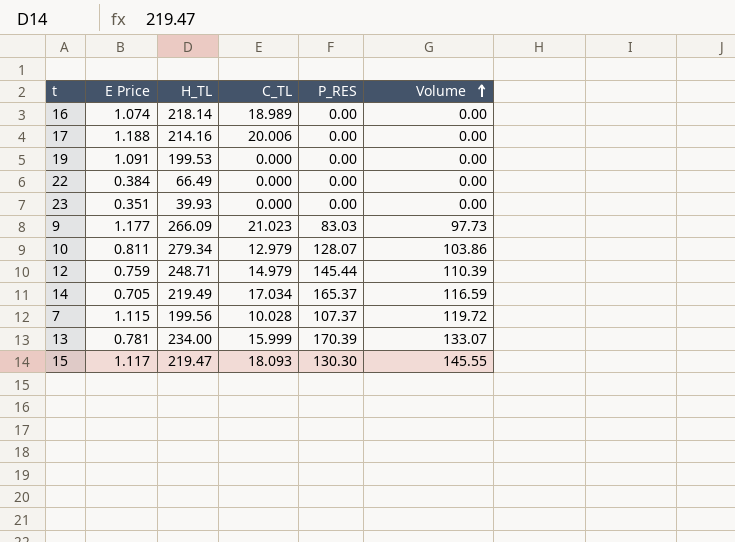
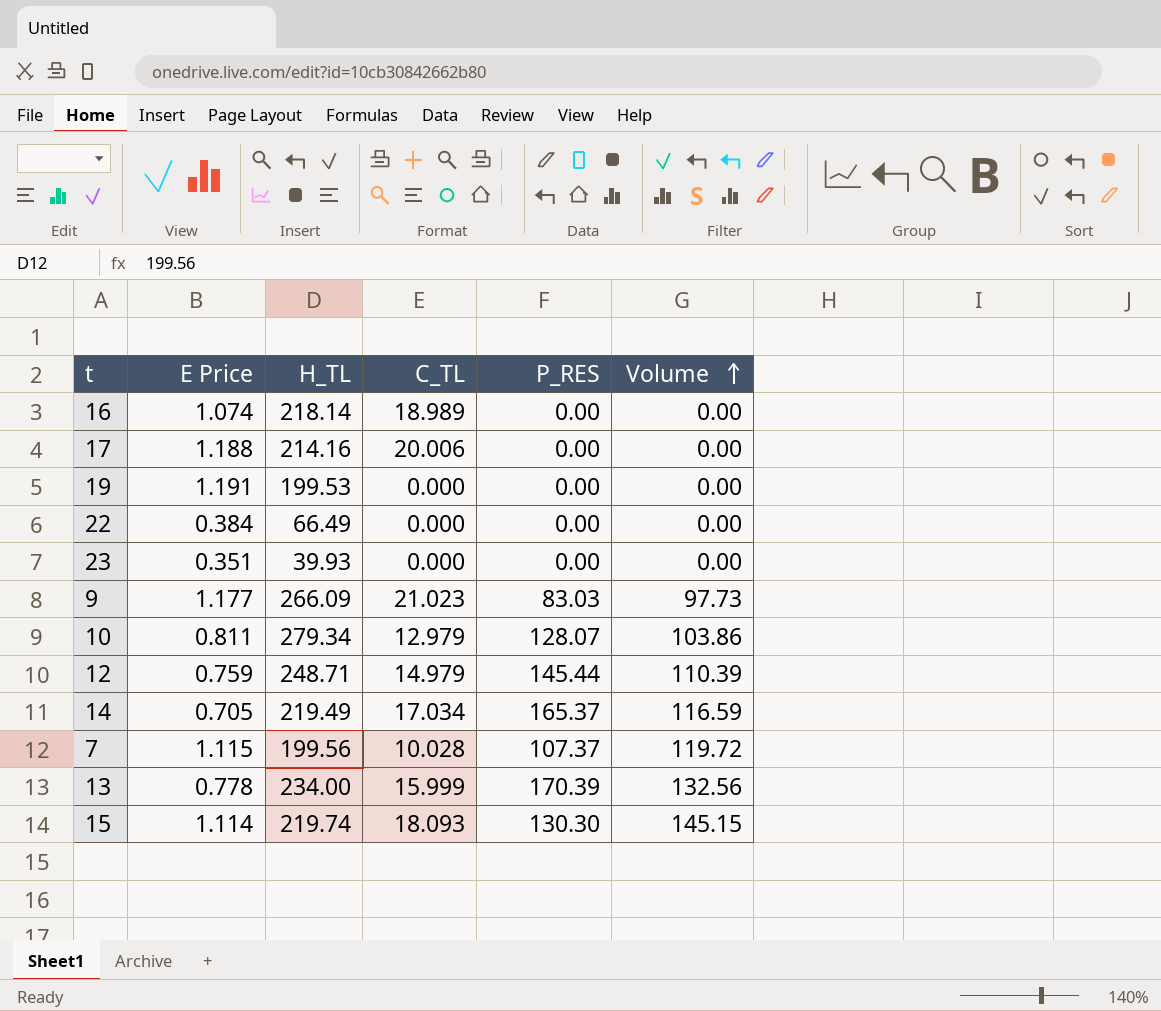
19 | E Price: 1.091 -> 1.191
13 | E Price: 0.781 -> 0.778
13 | Volume: 133.07 -> 132.56
15 | E Price: 1.117 -> 1.114
15 | H_TL: 219.47 -> 219.74
15 | Volume: 145.55 -> 145.15

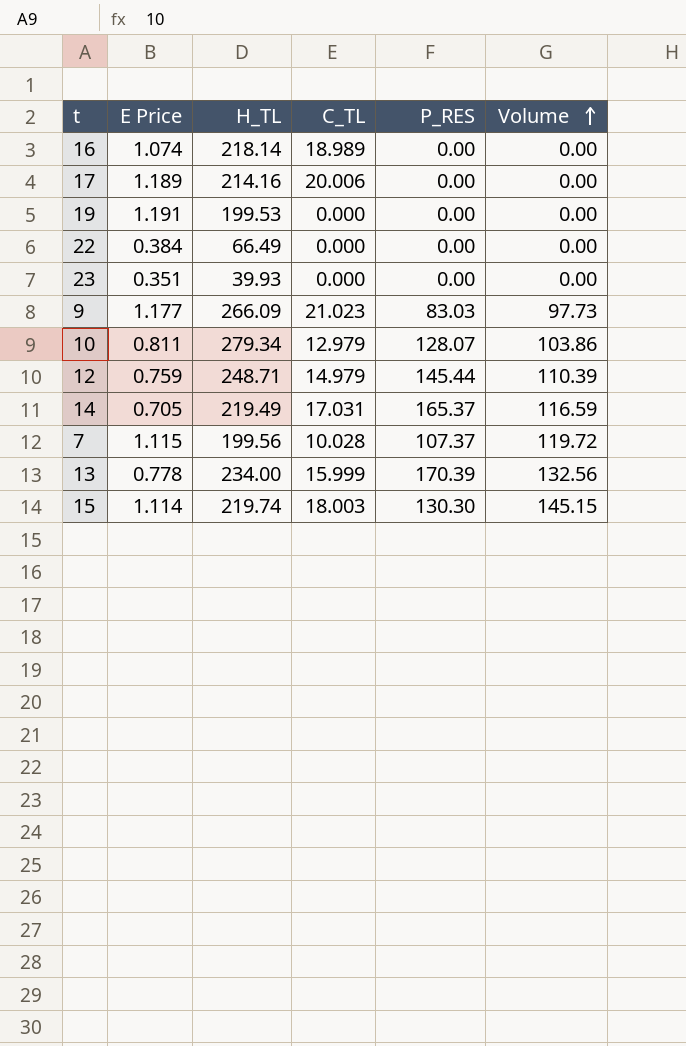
17 | E Price: 1.188 -> 1.189
14 | C_TL: 17.034 -> 17.031
15 | C_TL: 18.093 -> 18.003

